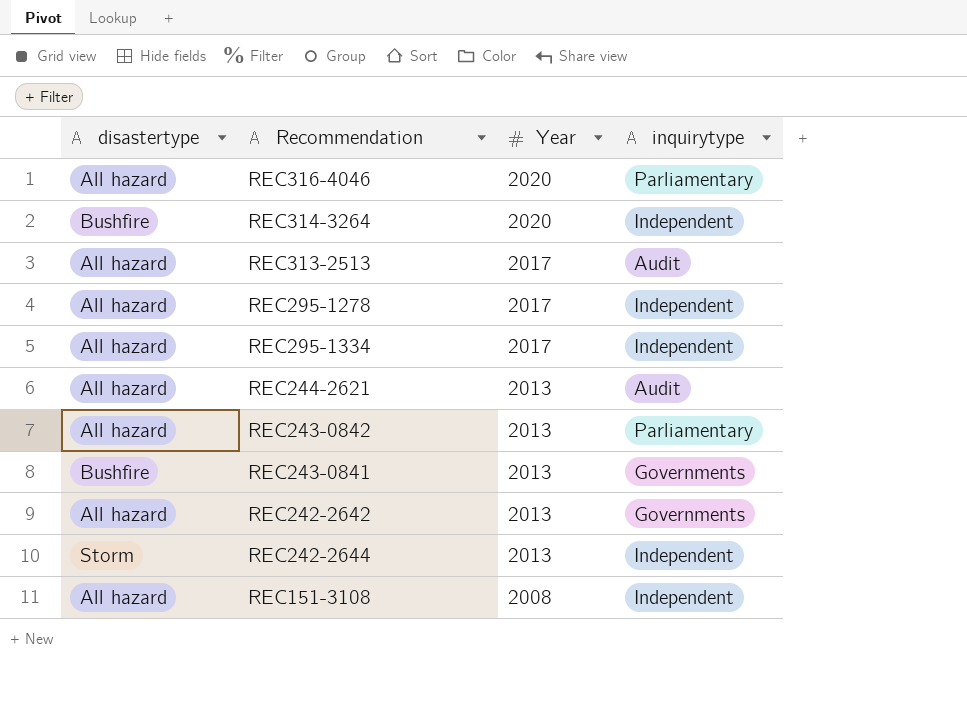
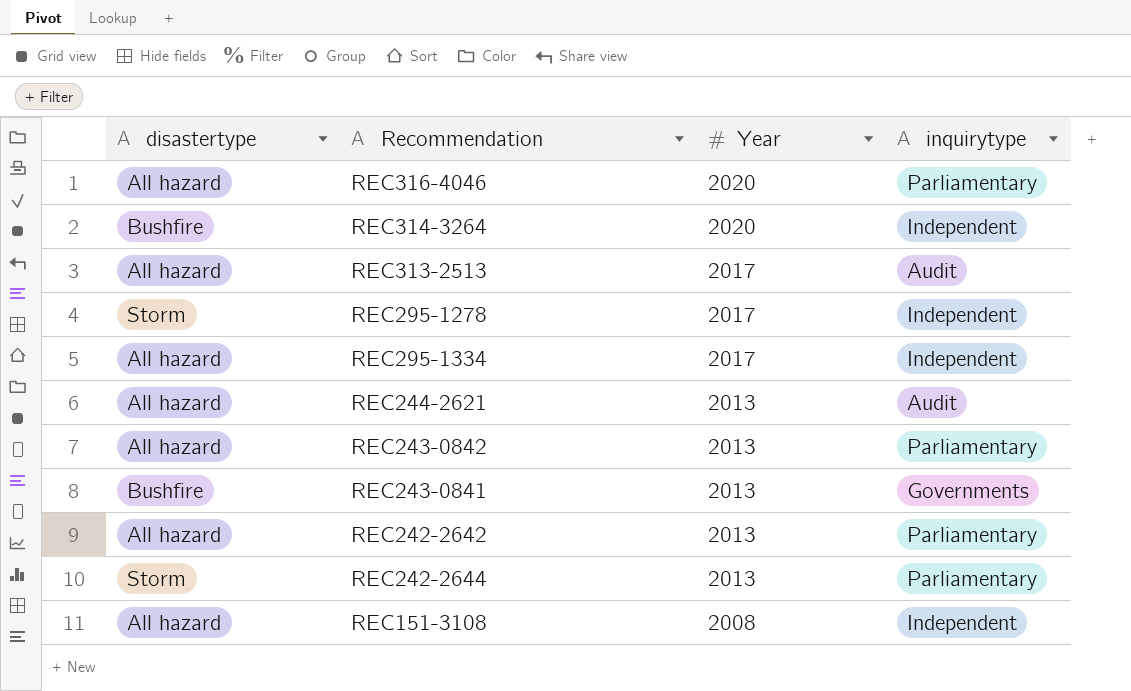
REC295-1278 | disastertype: All hazard -> Storm
REC242-2642 | inquirytype: Governments -> Parliamentary
REC242-2644 | inquirytype: Independent -> Parliamentary

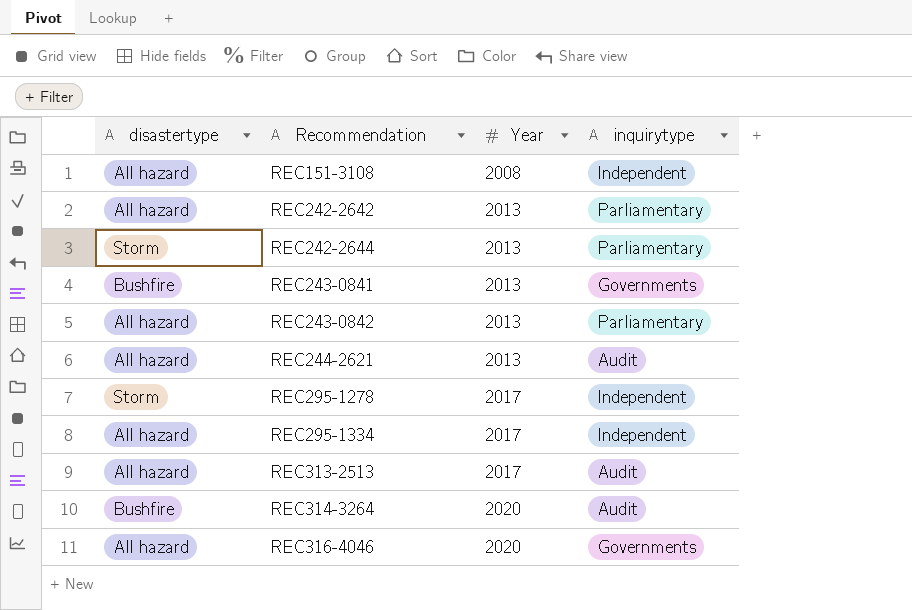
row order: Year descending -> Recommendation ascending
REC314-3264 | inquirytype: Independent -> Audit
REC316-4046 | inquirytype: Parliamentary -> Governments

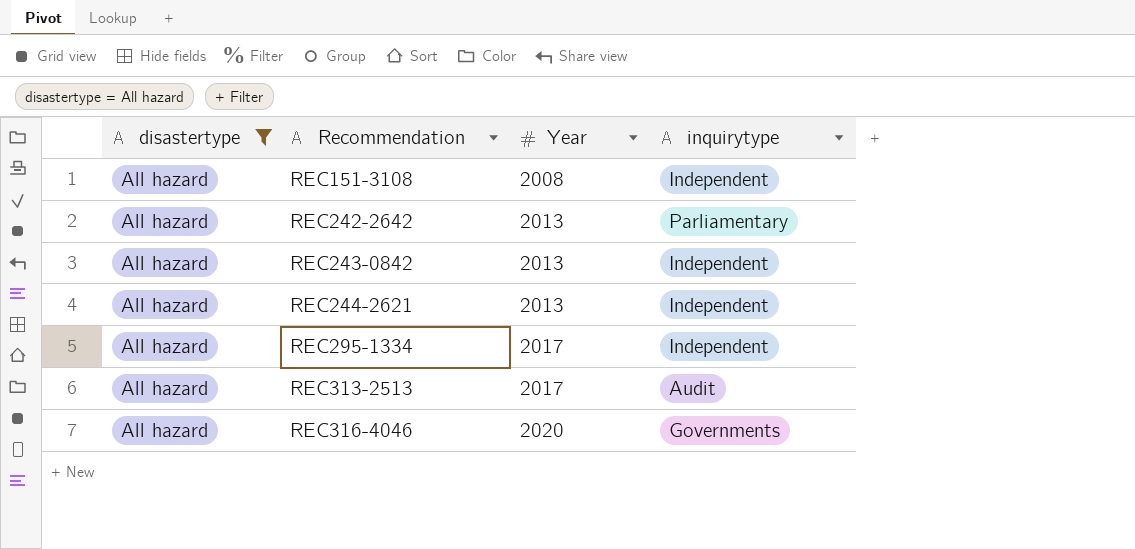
filter: none -> disastertype = All hazard
REC243-0842 | inquirytype: Parliamentary -> Independent
REC244-2621 | inquirytype: Audit -> Independent

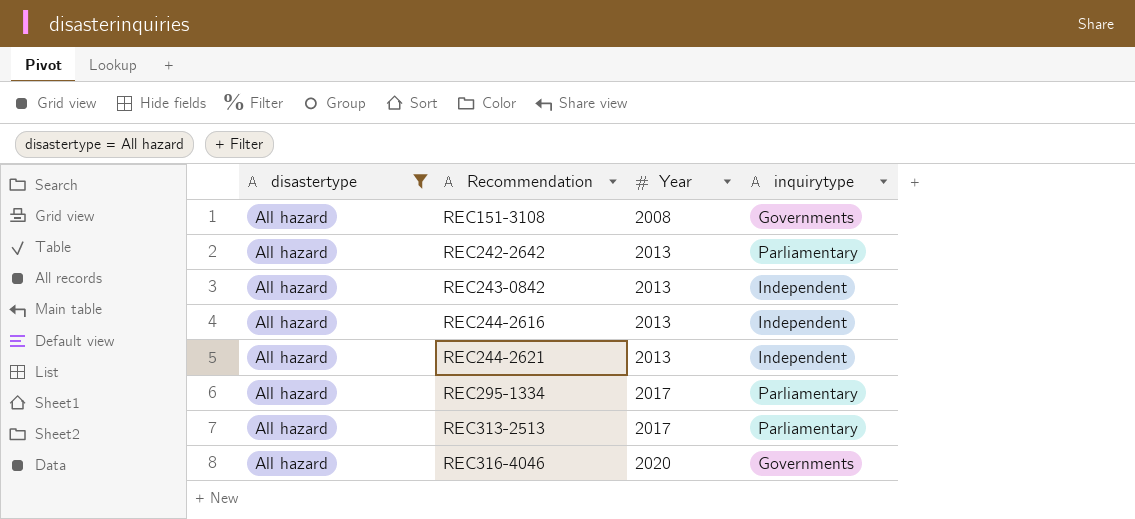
REC151-3108 | inquirytype: Independent -> Governments
row REC244-2616: none -> All hazard | 2013 | Independent
REC295-1334 | inquirytype: Independent -> Parliamentary
REC313-2513 | inquirytype: Audit -> Parliamentary

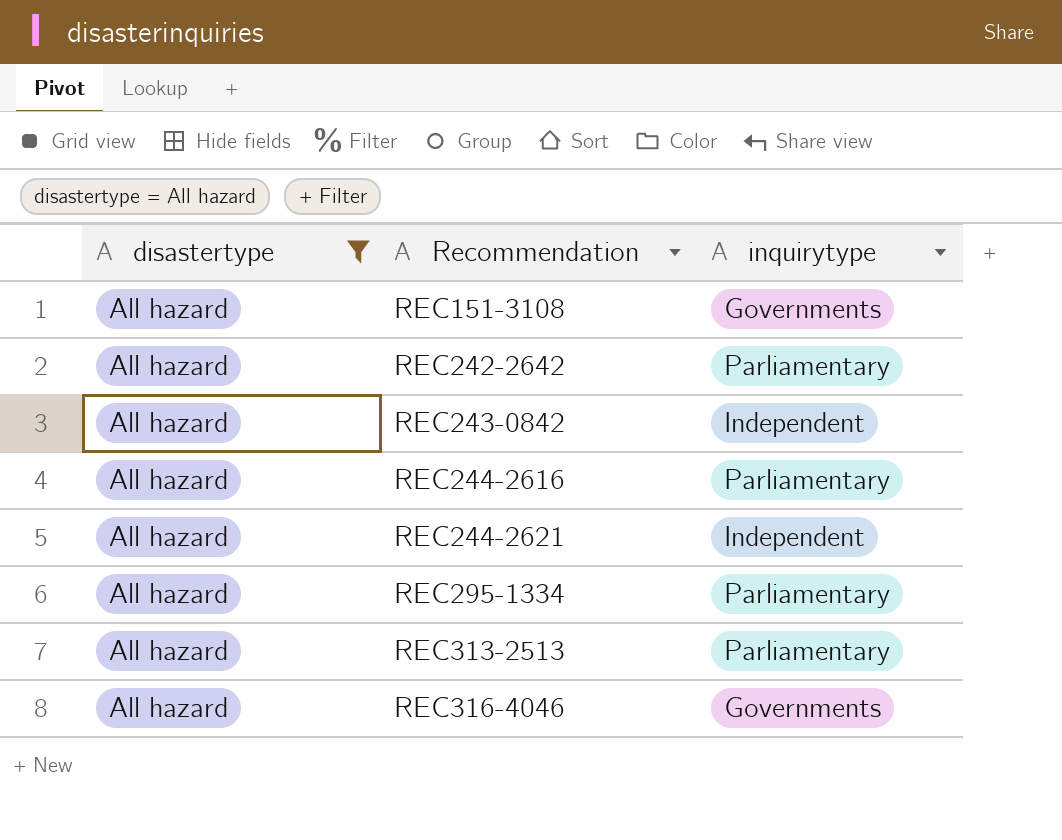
column Year | position: 3 -> none
REC244-2616 | inquirytype: Independent -> Parliamentary

